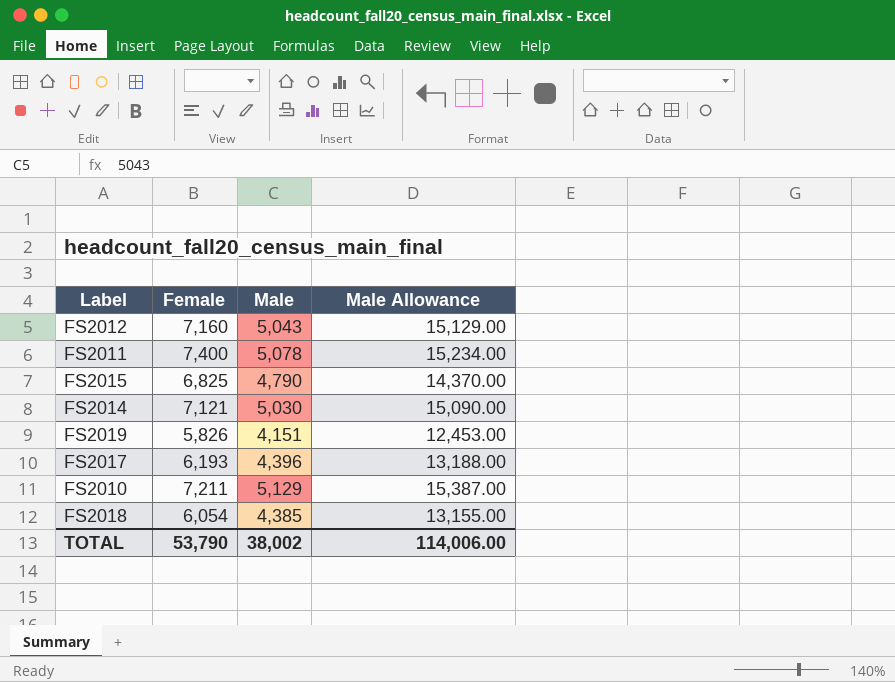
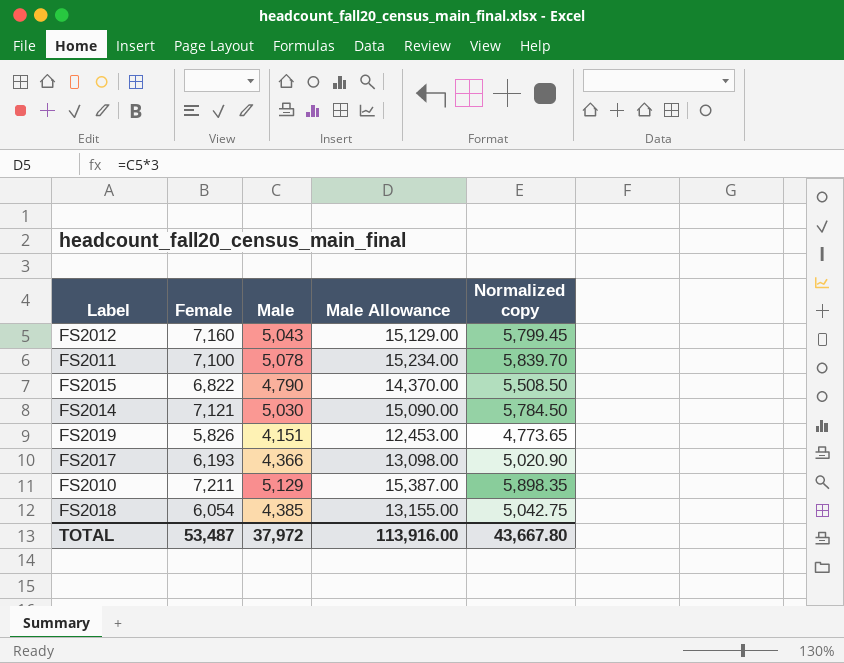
column Normalized copy | formula: none -> [Male] * 1.15
FS2011 | Female: 7,400 -> 7,100
FS2015 | Female: 6,825 -> 6,822
FS2017 | Male: 4,396 -> 4,366
FS2017 | Male Allowance: 13,188.00 -> 13,098.00
TOTAL | Female: 53,790 -> 53,487
TOTAL | Male: 38,002 -> 37,972
TOTAL | Male Allowance: 114,006.00 -> 113,916.00

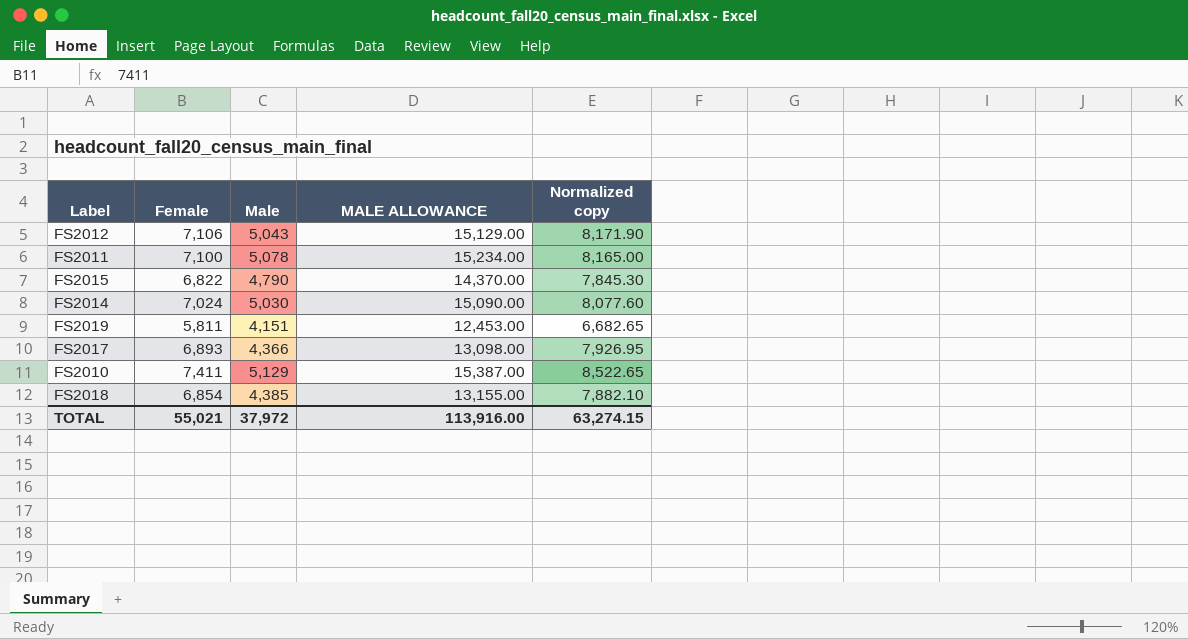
column name: Male Allowance -> MALE ALLOWANCE
column Normalized copy | formula: [Male] * 1.15 -> [Female] * 1.15
FS2012 | Female: 7,160 -> 7,106
FS2014 | Female: 7,121 -> 7,024
FS2019 | Female: 5,826 -> 5,811
FS2017 | Female: 6,193 -> 6,893
FS2010 | Female: 7,211 -> 7,411
FS2018 | Female: 6,054 -> 6,854
TOTAL | Female: 53,487 -> 55,021
TOTAL | Normalized copy: 43,667.80 -> 63,274.15

